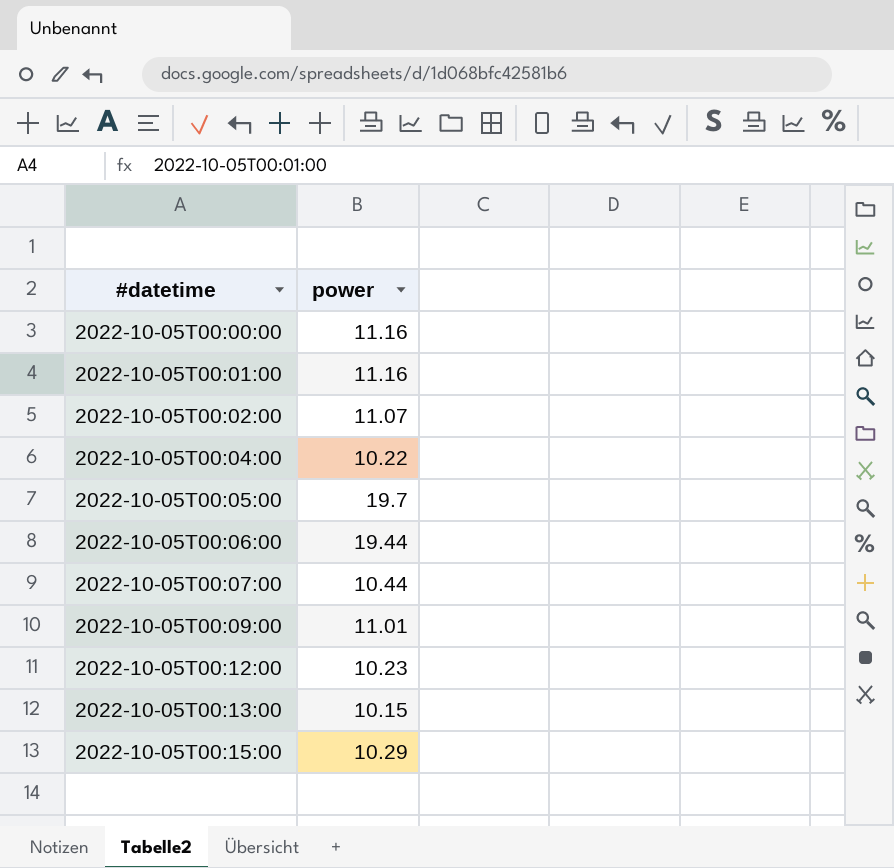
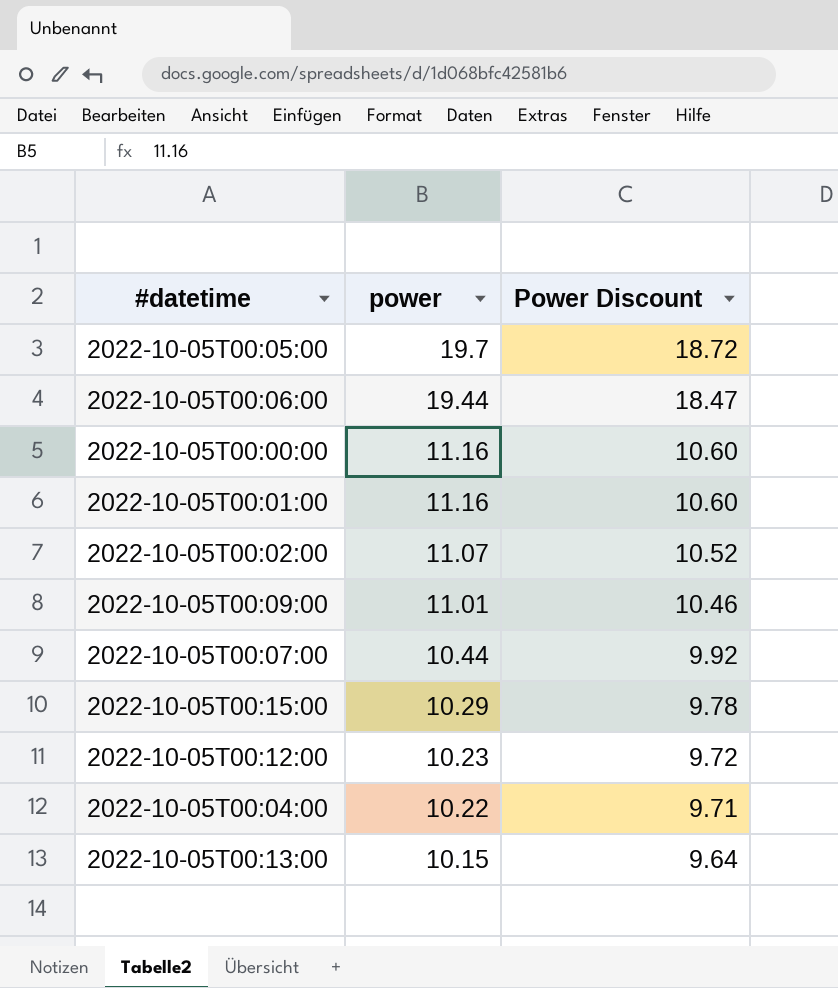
row order: #datetime ascending -> power descending
column Power Discount | formula: none -> [power] * 0.95

